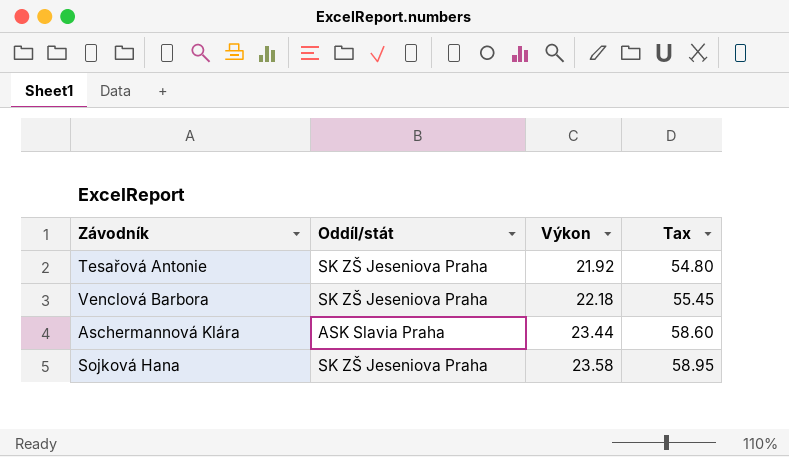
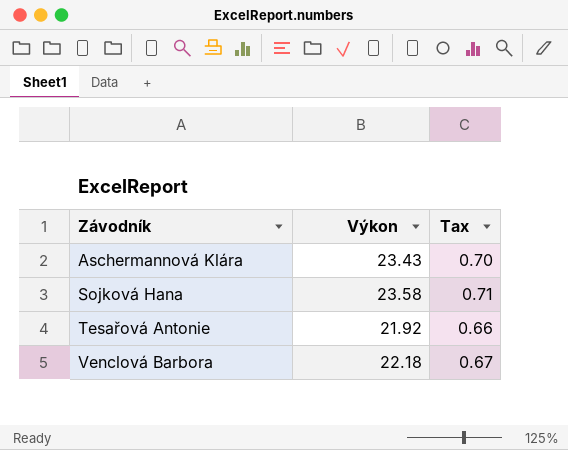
row order: Výkon ascending -> Závodník ascending
column Oddíl/stát | position: 2 -> none
column Tax | formula: [Výkon] * 2.5 -> [Výkon] * 0.03
Aschermannová Klára | Výkon: 23.44 -> 23.43

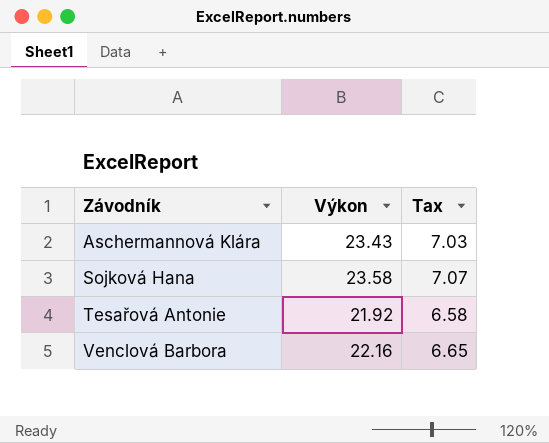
column Tax | formula: [Výkon] * 0.03 -> [Výkon] * 0.3
Venclová Barbora | Výkon: 22.18 -> 22.16

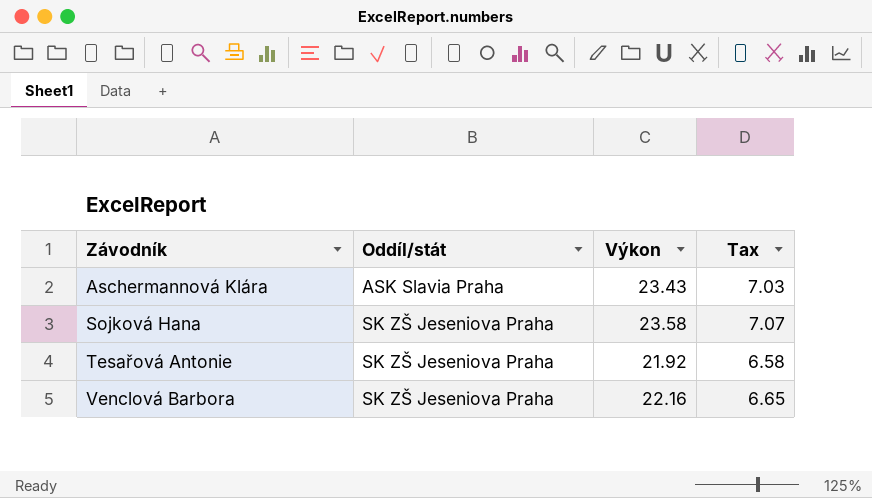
column Oddíl/stát | position: none -> 2

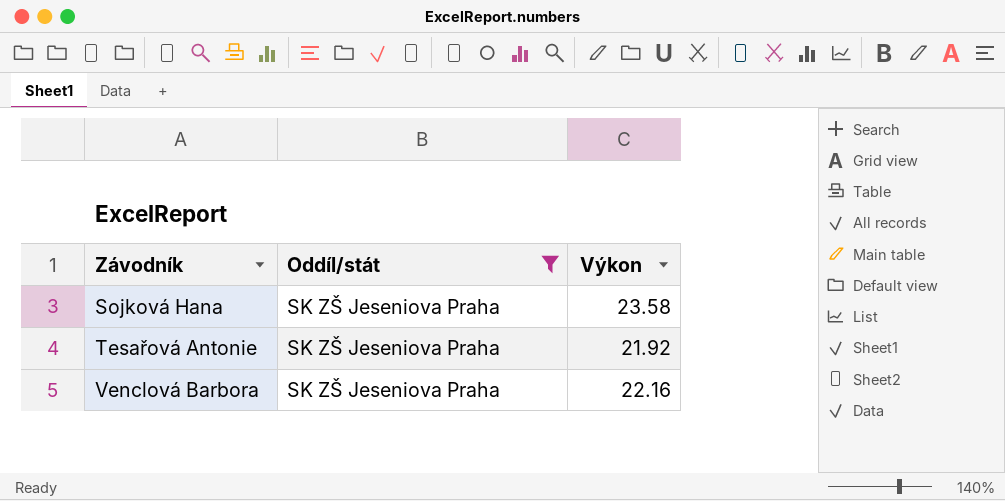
filter: none -> Oddíl/stát = SK ZŠ Jeseniova Praha
column Tax | formula: [Výkon] * 0.3 -> none

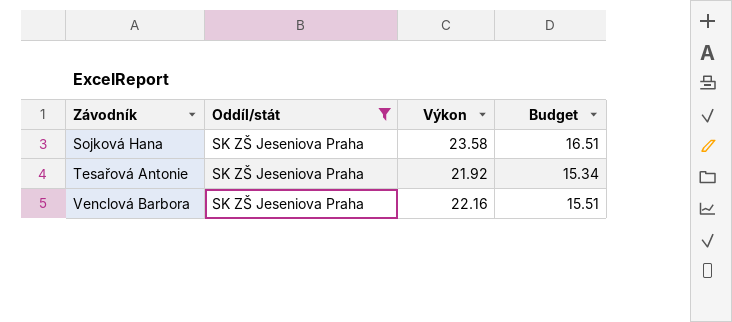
column Budget | formula: none -> [Výkon] * 0.7

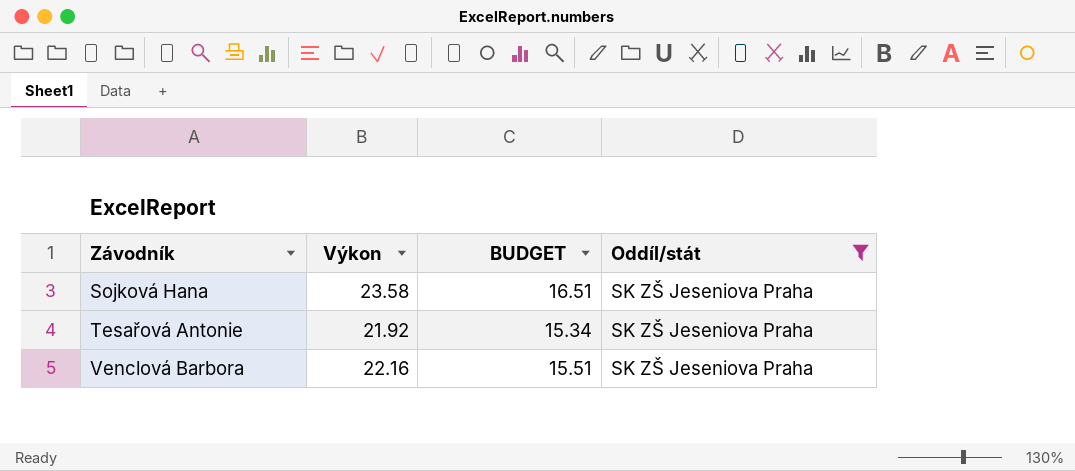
column name: Budget -> BUDGET
column Oddíl/stát | position: 2 -> 4

